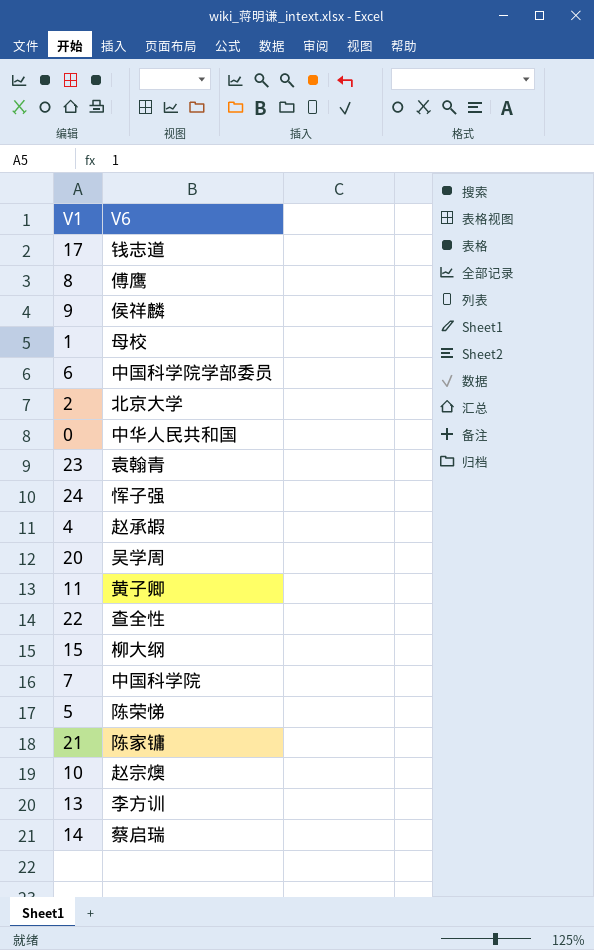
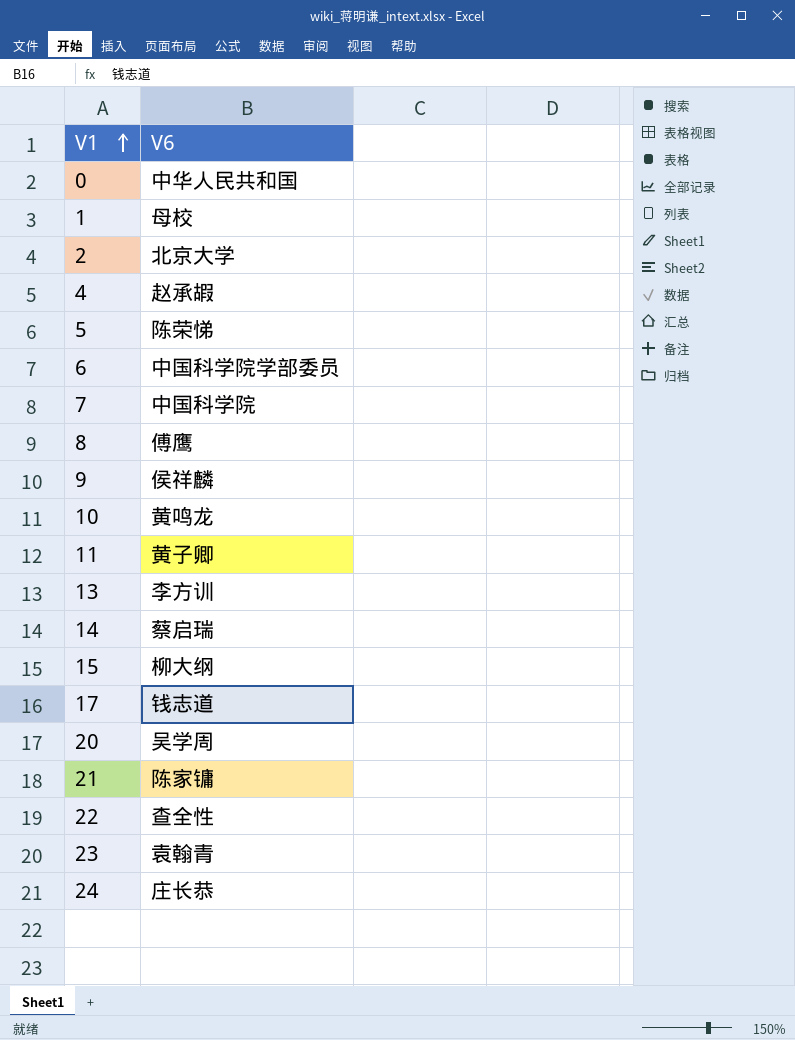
row order: none -> V1 ascending
10 | V6: 赵宗燠 -> 黄鸣龙
24 | V6: 恽子强 -> 庄长恭

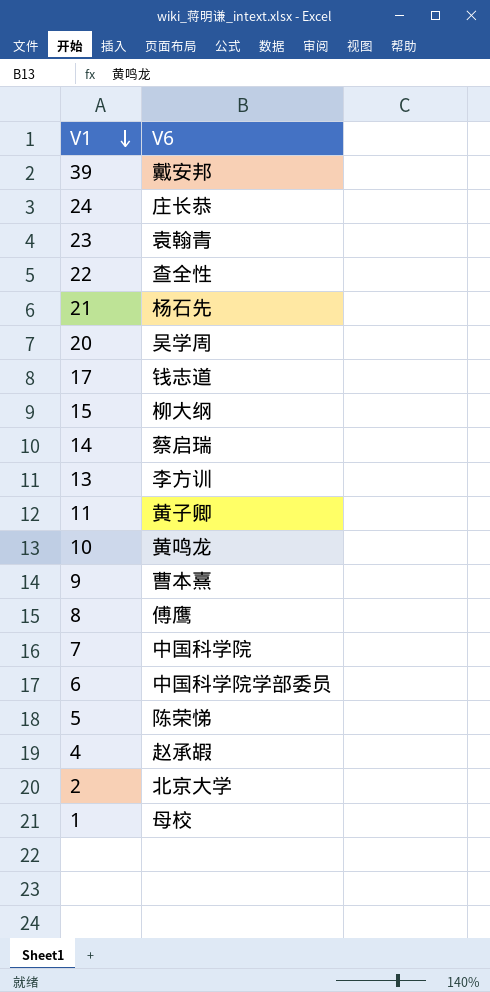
row order: V1 ascending -> V1 descending
row 0: 中华人民共和国 -> none
row 39: none -> 戴安邦
21 | V6: 陈家镛 -> 杨石先
9 | V6: 侯祥麟 -> 曹本熹

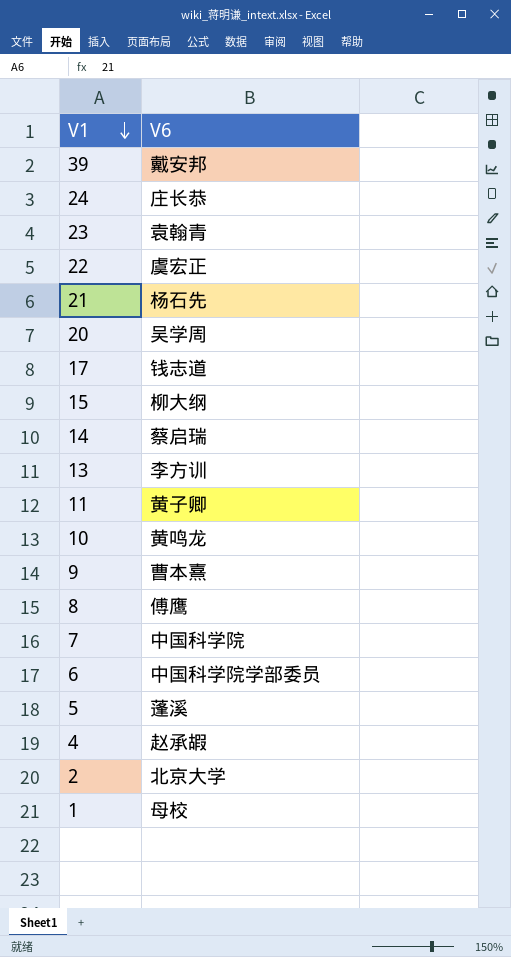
22 | V6: 查全性 -> 虞宏正
5 | V6: 陈荣悌 -> 蓬溪

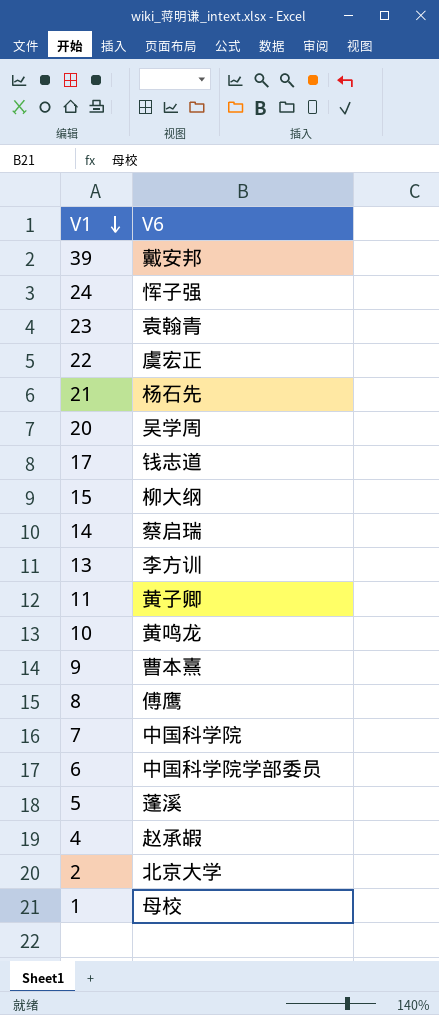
24 | V6: 庄长恭 -> 恽子强

